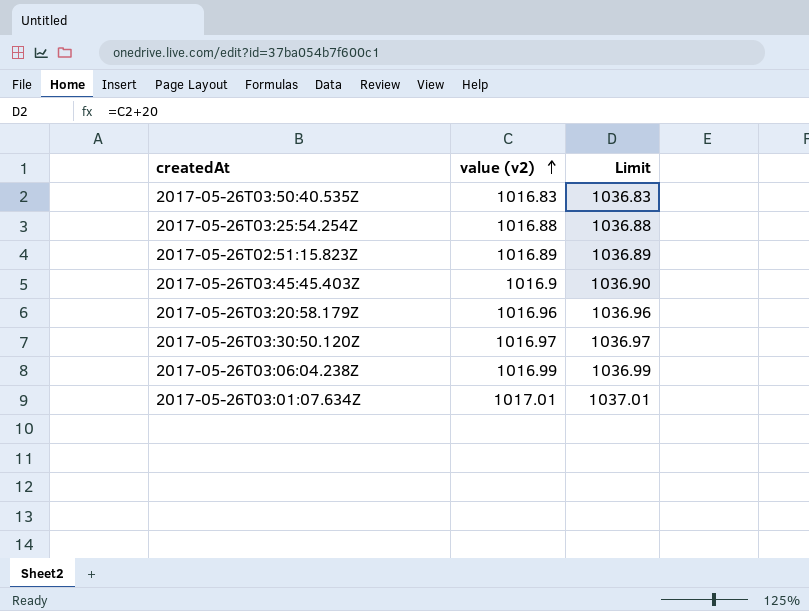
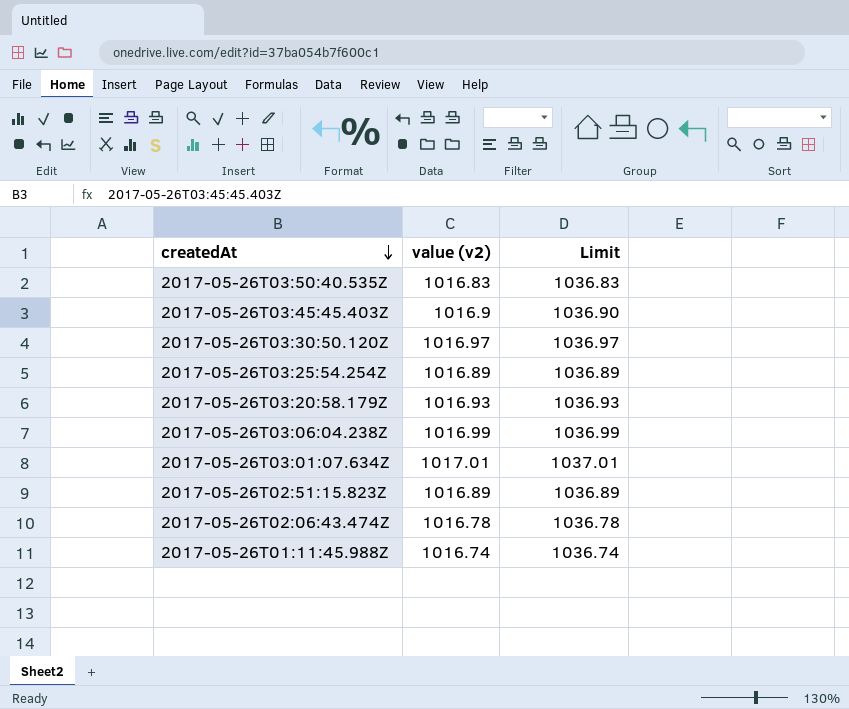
row order: value (v2) ascending -> createdAt descending
2017-05-26T03:25:54.254Z | value (v2): 1016.88 -> 1016.89
2017-05-26T03:25:54.254Z | Limit: 1036.88 -> 1036.89
2017-05-26T03:20:58.179Z | value (v2): 1016.96 -> 1016.93
2017-05-26T03:20:58.179Z | Limit: 1036.96 -> 1036.93
row 2017-05-26T02:06:43.474Z: none -> 1016.78 | 1036.78
row 2017-05-26T01:11:45.988Z: none -> 1016.74 | 1036.74

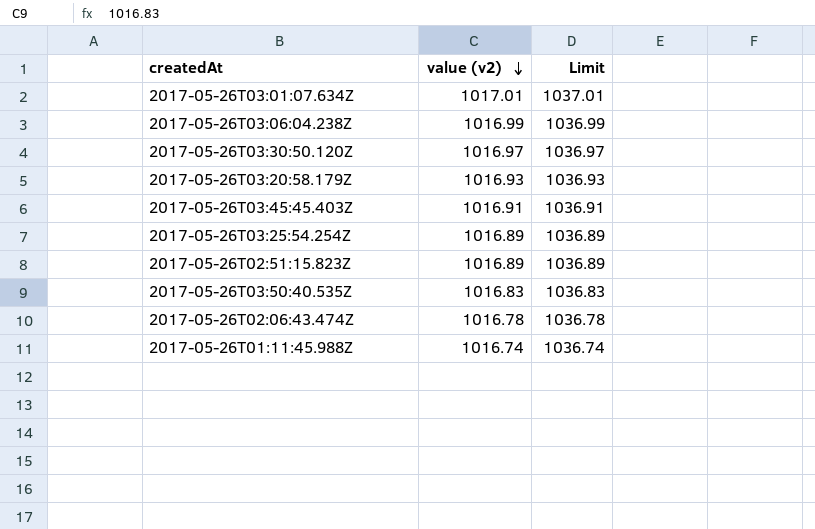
row order: createdAt descending -> value (v2) descending
2017-05-26T03:45:45.403Z | value (v2): 1016.9 -> 1016.91
2017-05-26T03:45:45.403Z | Limit: 1036.90 -> 1036.91

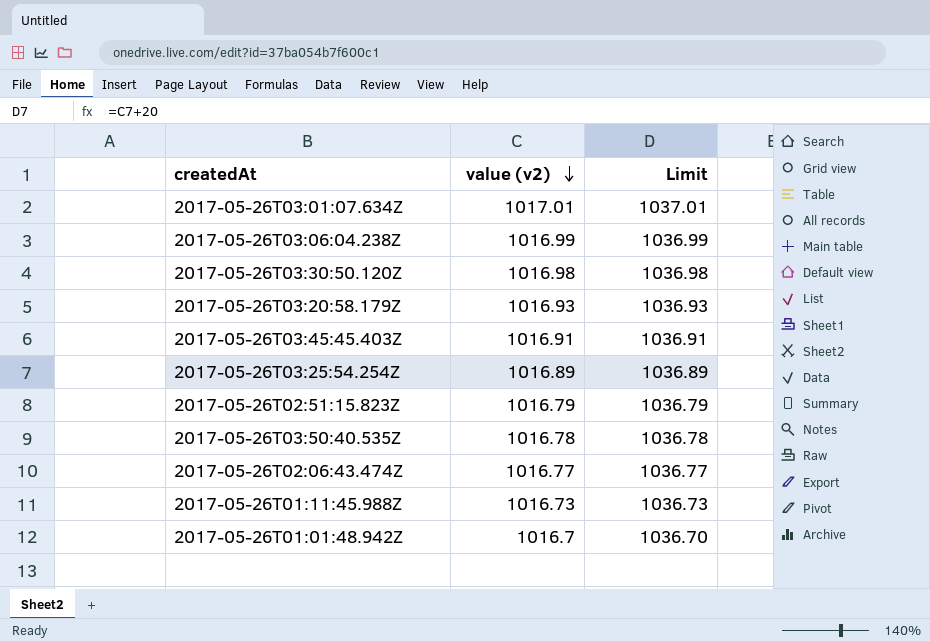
2017-05-26T03:30:50.120Z | value (v2): 1016.97 -> 1016.98
2017-05-26T03:30:50.120Z | Limit: 1036.97 -> 1036.98
2017-05-26T02:51:15.823Z | value (v2): 1016.89 -> 1016.79
2017-05-26T02:51:15.823Z | Limit: 1036.89 -> 1036.79
2017-05-26T03:50:40.535Z | value (v2): 1016.83 -> 1016.78
2017-05-26T03:50:40.535Z | Limit: 1036.83 -> 1036.78
2017-05-26T02:06:43.474Z | value (v2): 1016.78 -> 1016.77
2017-05-26T02:06:43.474Z | Limit: 1036.78 -> 1036.77
2017-05-26T01:11:45.988Z | value (v2): 1016.74 -> 1016.73
2017-05-26T01:11:45.988Z | Limit: 1036.74 -> 1036.73
row 2017-05-26T01:01:48.942Z: none -> 1016.7 | 1036.70

